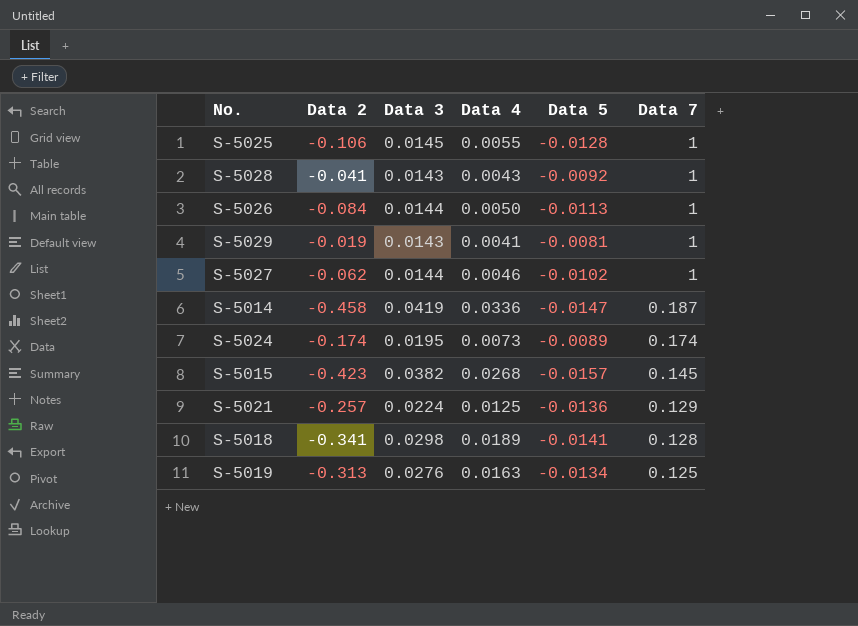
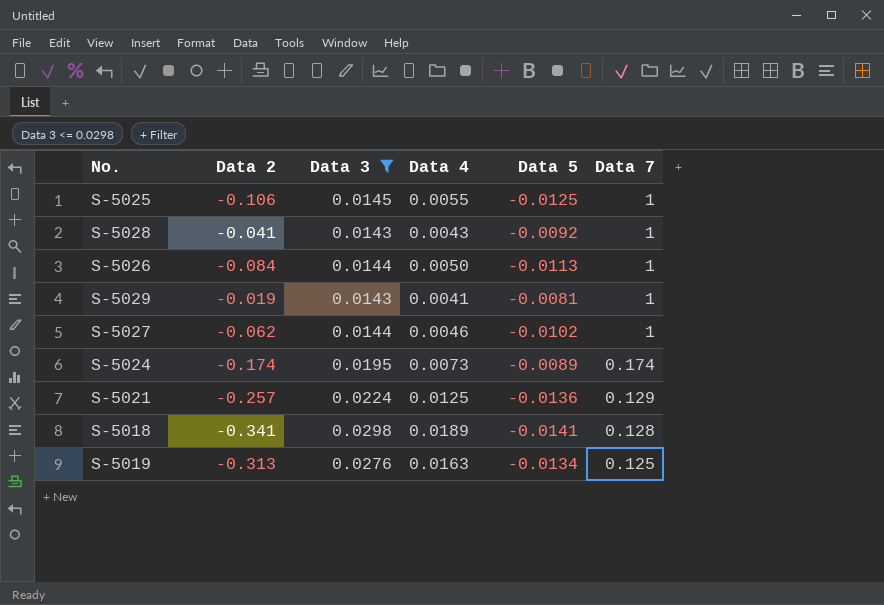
filter: none -> Data 3 <= 0.0298
S-5025 | Data 5: -0.0128 -> -0.0125

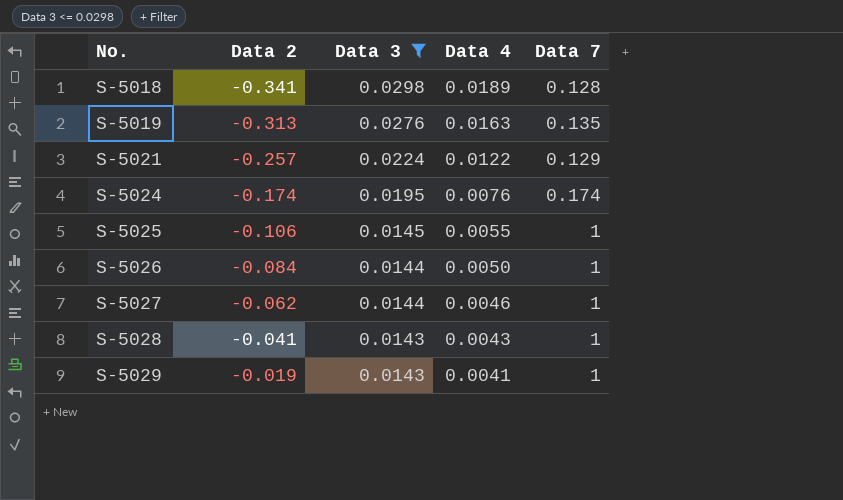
row order: Data 7 descending -> No. ascending
column Data 5 | position: 5 -> none
S-5019 | Data 7: 0.125 -> 0.135
S-5021 | Data 4: 0.0125 -> 0.0122
S-5024 | Data 4: 0.0073 -> 0.0076

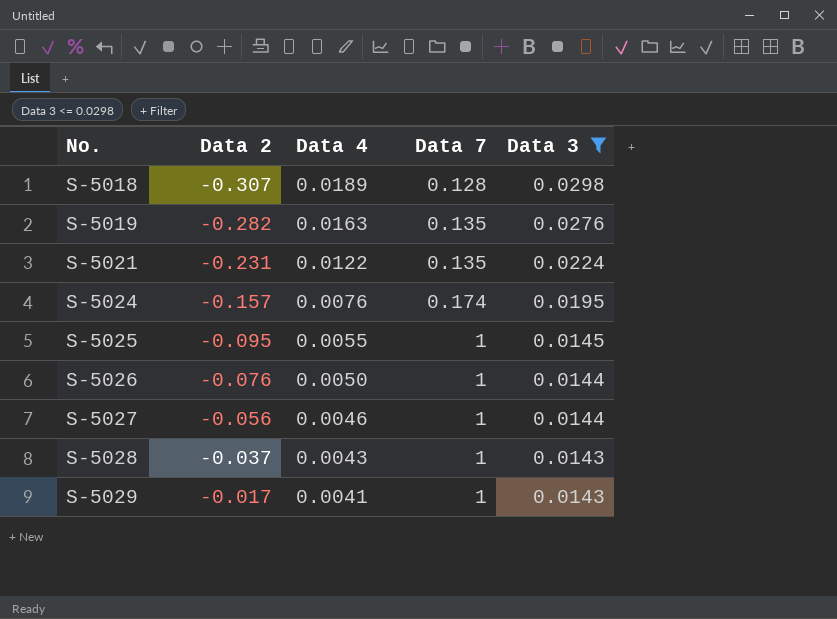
column Data 3 | position: 3 -> 5
S-5018 | Data 2: -0.341 -> -0.307
S-5019 | Data 2: -0.313 -> -0.282
S-5021 | Data 2: -0.257 -> -0.231
S-5021 | Data 7: 0.129 -> 0.135
S-5024 | Data 2: -0.174 -> -0.157
S-5025 | Data 2: -0.106 -> -0.095
S-5026 | Data 2: -0.084 -> -0.076
S-5027 | Data 2: -0.062 -> -0.056
S-5028 | Data 2: -0.041 -> -0.037
S-5029 | Data 2: -0.019 -> -0.017

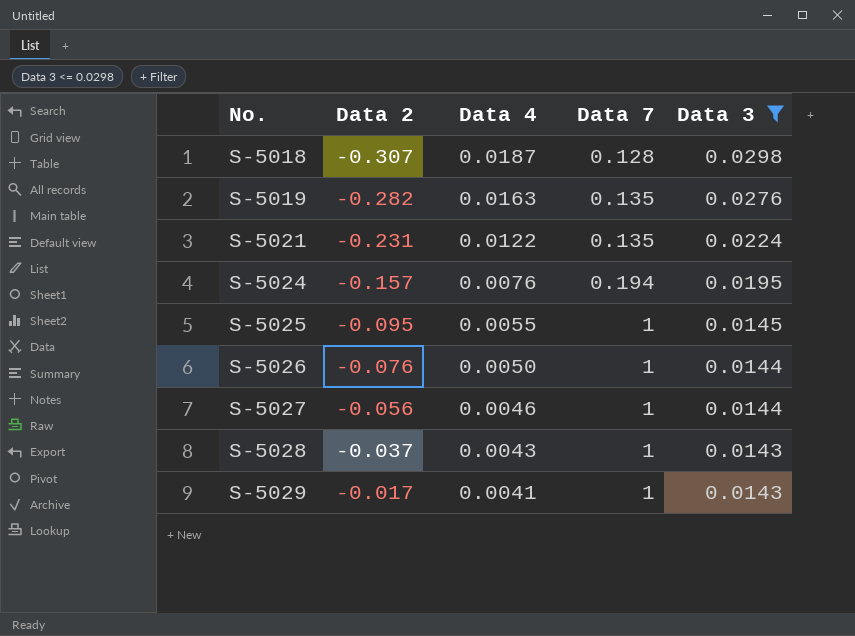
S-5018 | Data 4: 0.0189 -> 0.0187
S-5024 | Data 7: 0.174 -> 0.194

